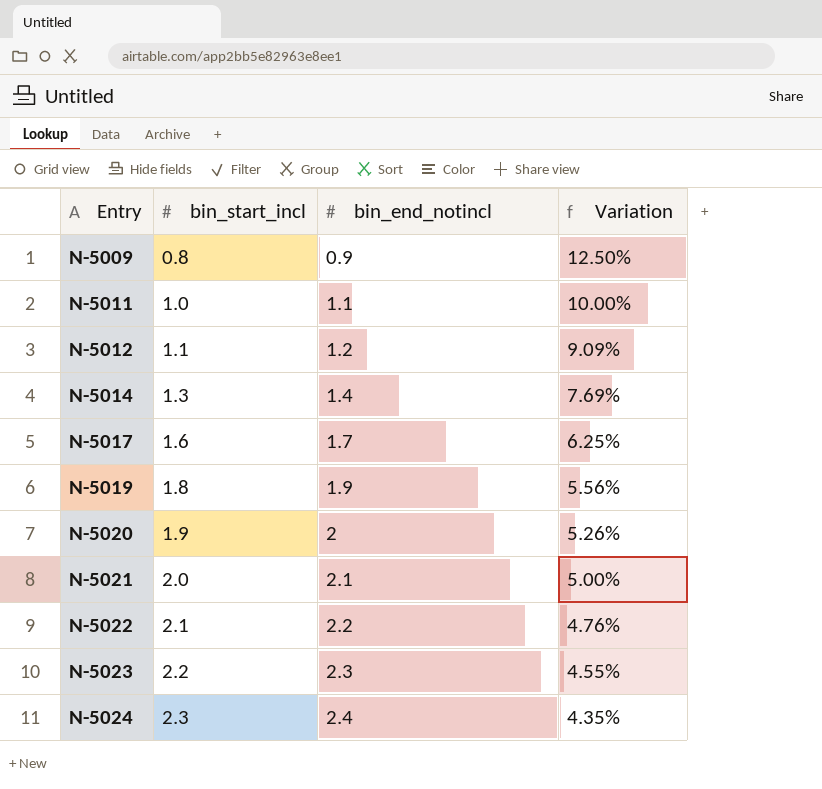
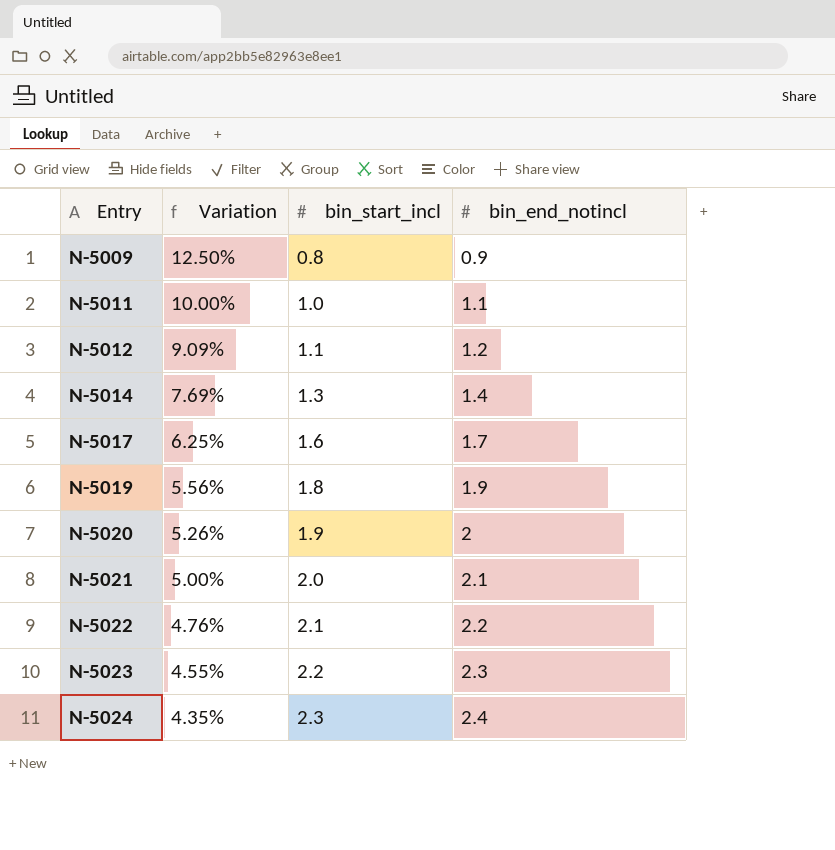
column Variation | position: 4 -> 2

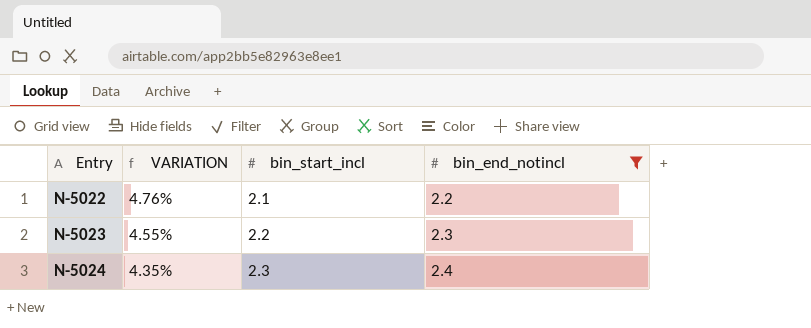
filter: none -> bin_end_notincl >= 2.2
column name: Variation -> VARIATION

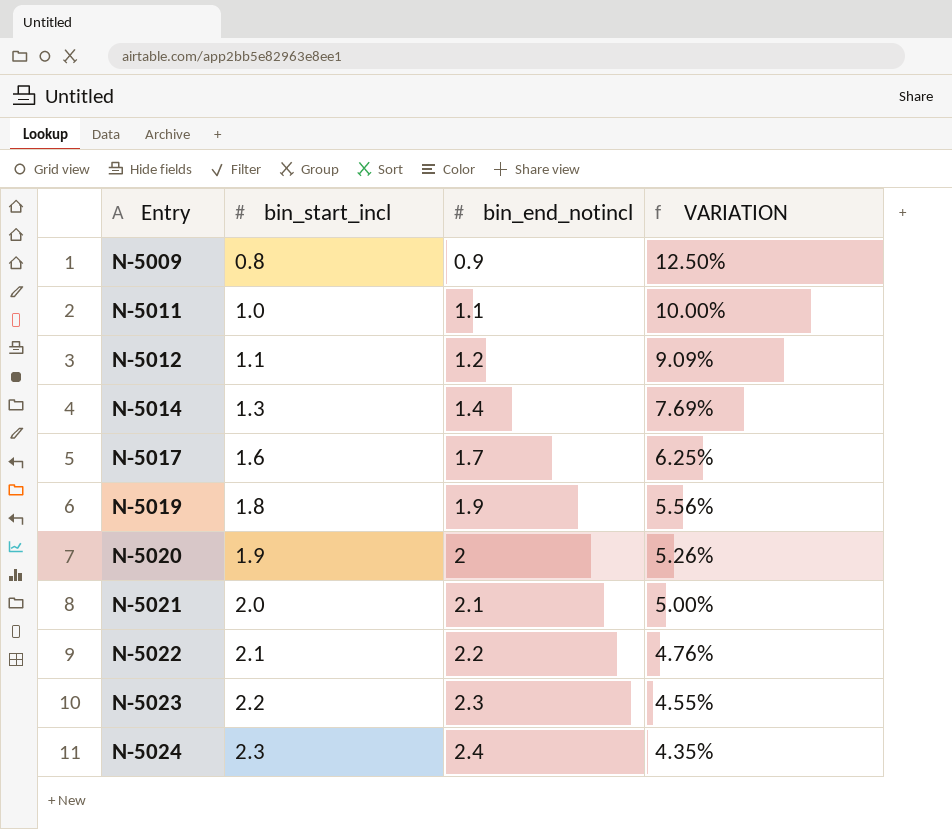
filter: bin_end_notincl >= 2.2 -> none
column VARIATION | position: 2 -> 4

